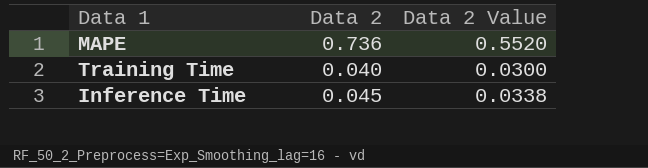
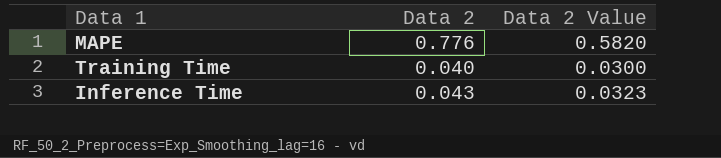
MAPE | Data 2: 0.736 -> 0.776
MAPE | Data 2 Value: 0.5520 -> 0.5820
Inference Time | Data 2: 0.045 -> 0.043
Inference Time | Data 2 Value: 0.0338 -> 0.0323

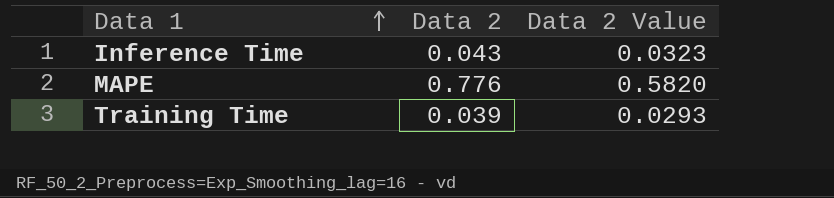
row order: none -> Data 1 ascending
Training Time | Data 2: 0.040 -> 0.039
Training Time | Data 2 Value: 0.0300 -> 0.0293

